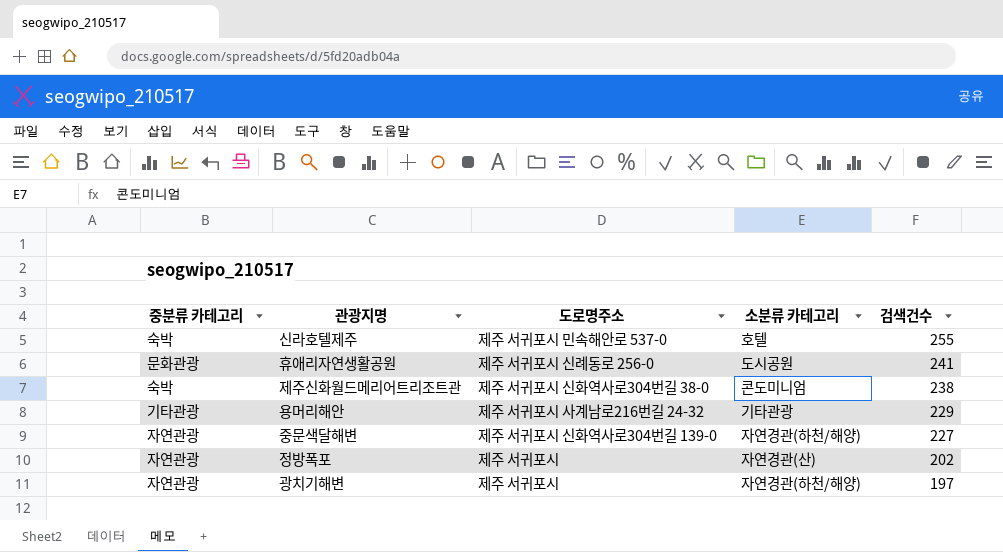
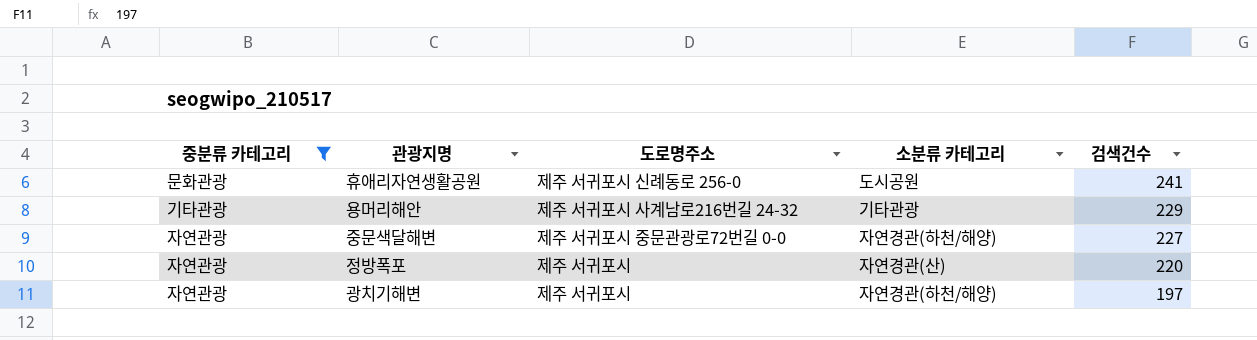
filter: none -> 중분류 카테고리 != 숙박
중문색달해변 | 도로명주소: 제주 서귀포시 신화역사로304번길 139-0 -> 제주 서귀포시 중문관광로72번길 0-0
정방폭포 | 검색건수: 202 -> 220

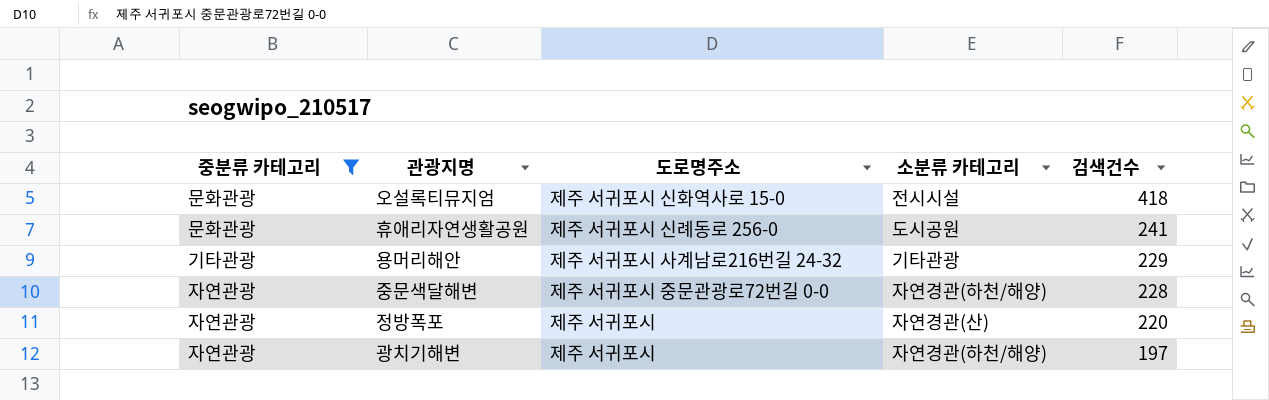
row 오설록티뮤지엄: none -> 문화관광 | 제주 서귀포시 신화역사로 15-0 | 전시시설 | 418
중문색달해변 | 검색건수: 227 -> 228

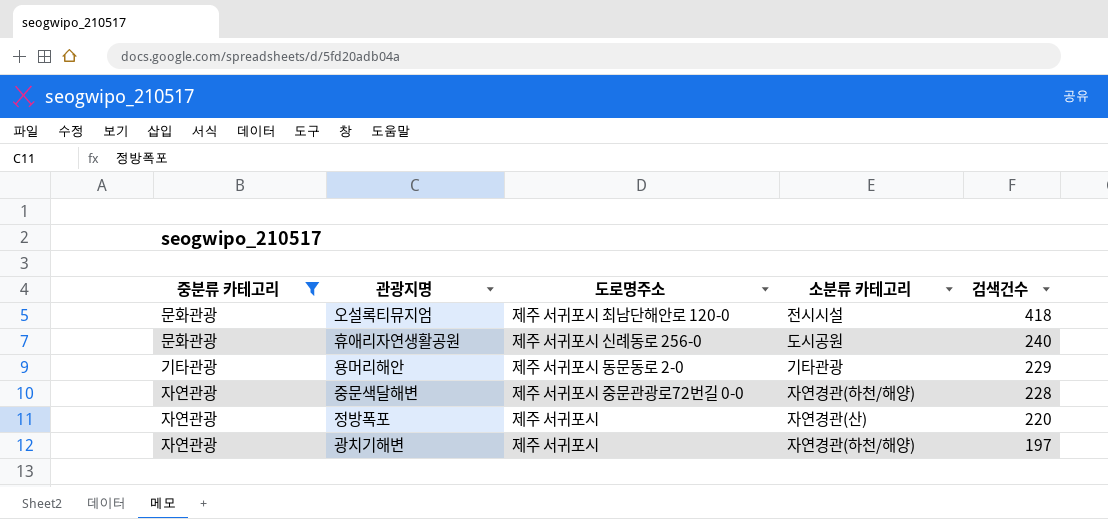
오설록티뮤지엄 | 도로명주소: 제주 서귀포시 신화역사로 15-0 -> 제주 서귀포시 최남단해안로 120-0
휴애리자연생활공원 | 검색건수: 241 -> 240
용머리해안 | 도로명주소: 제주 서귀포시 사계남로216번길 24-32 -> 제주 서귀포시 동문동로 2-0

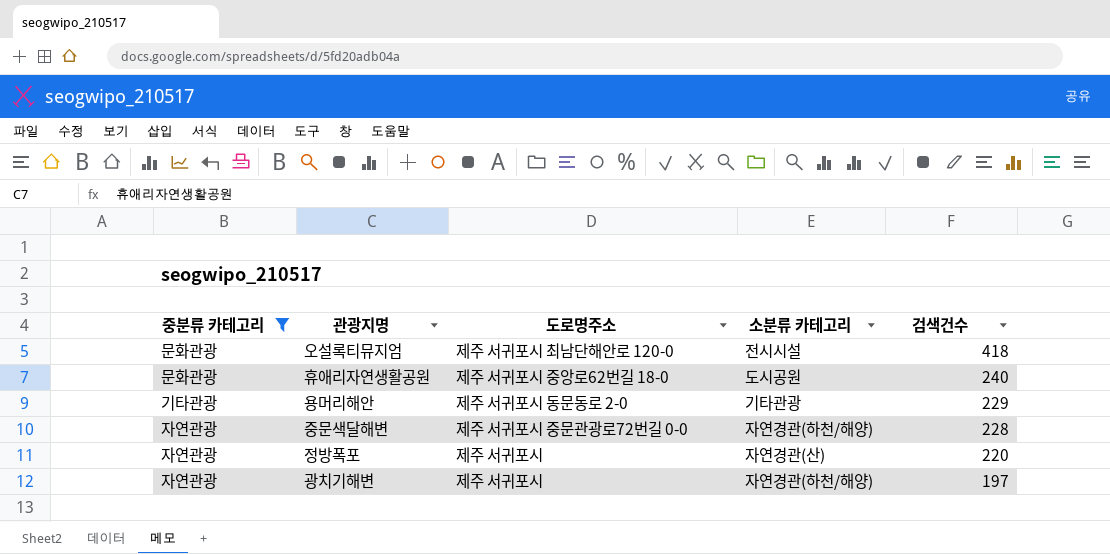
휴애리자연생활공원 | 도로명주소: 제주 서귀포시 신례동로 256-0 -> 제주 서귀포시 중앙로62번길 18-0

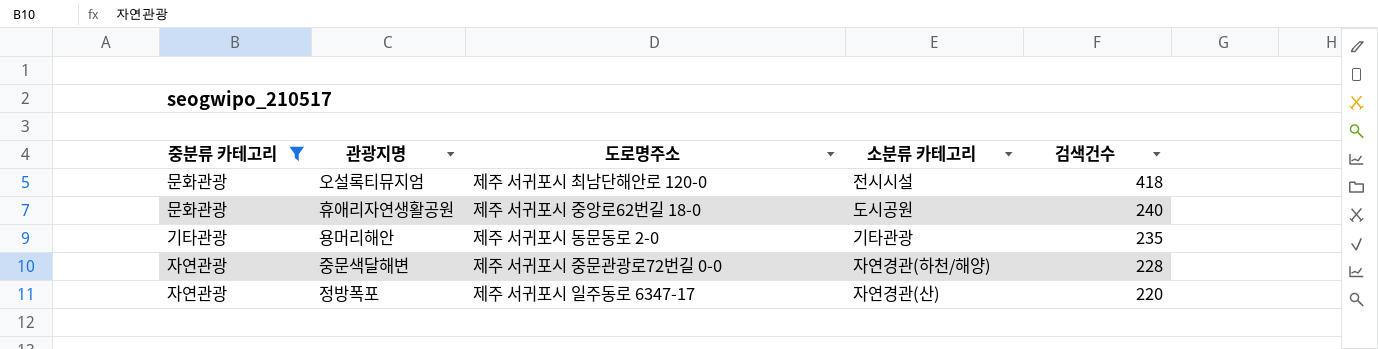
row 광치기해변: 자연관광 | 제주 서귀포시 | 자연경관(하천/해양) | 197 -> none
용머리해안 | 검색건수: 229 -> 235
정방폭포 | 도로명주소: 제주 서귀포시 -> 제주 서귀포시 일주동로 6347-17

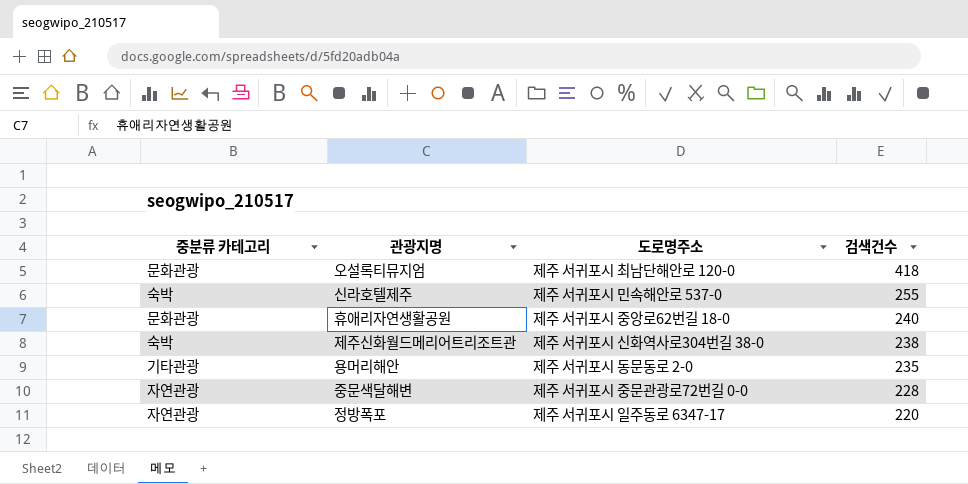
filter: 중분류 카테고리 != 숙박 -> none
column 소분류 카테고리 | position: 4 -> none

